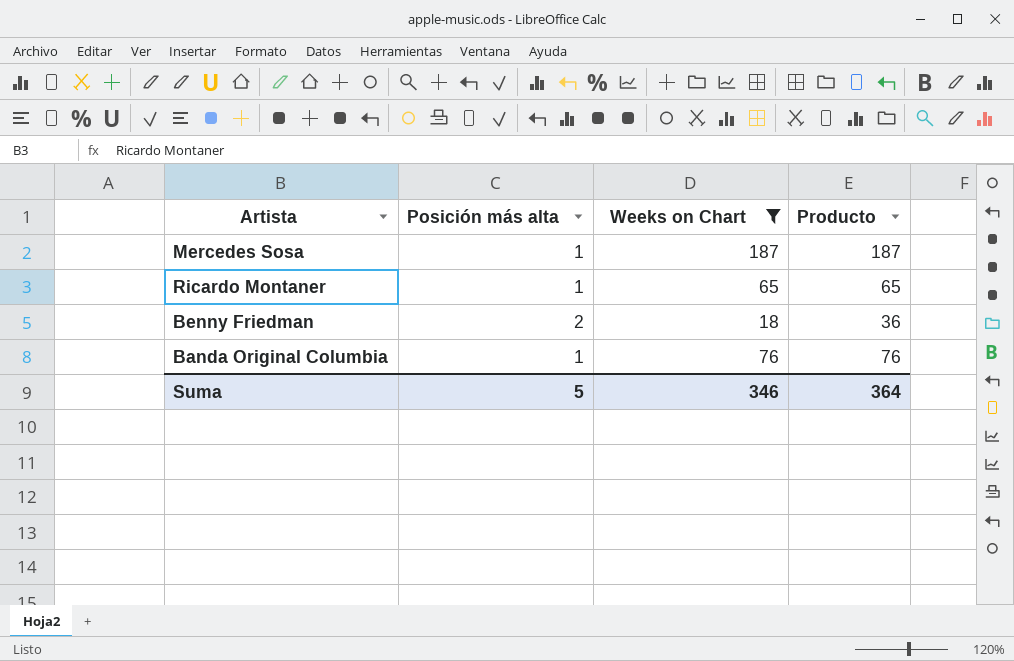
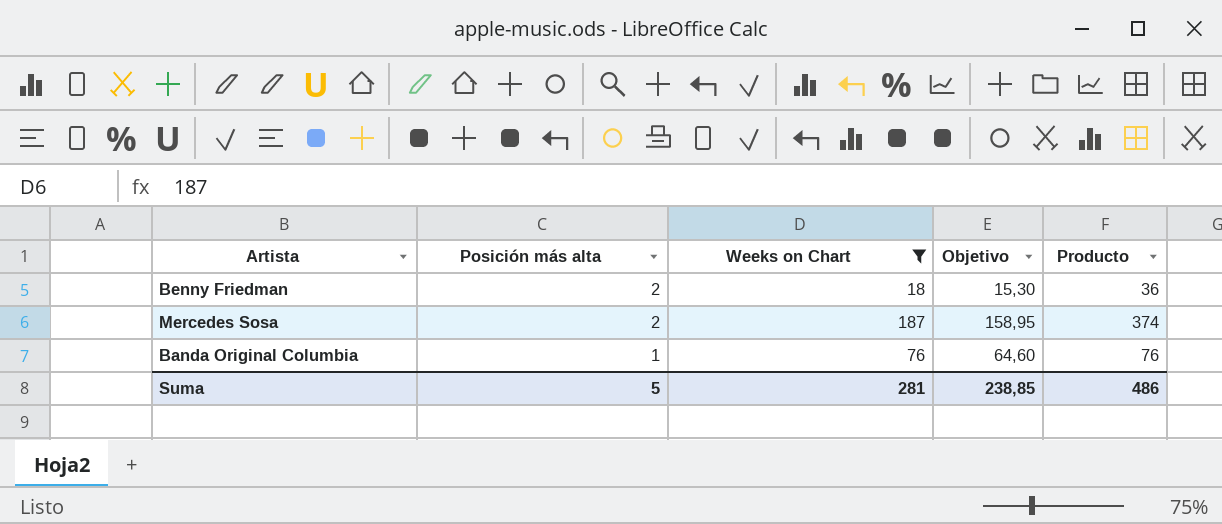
row order: none -> Posición más alta descending
column Objetivo | formula: none -> [Weeks on Chart] * 0,85
row Ricardo Montaner: 1 | 65 | 65 -> none
Mercedes Sosa | Posición más alta: 1 -> 2
Mercedes Sosa | Producto: 187 -> 374
Suma | Weeks on Chart: 346 -> 281
Suma | Producto: 364 -> 486

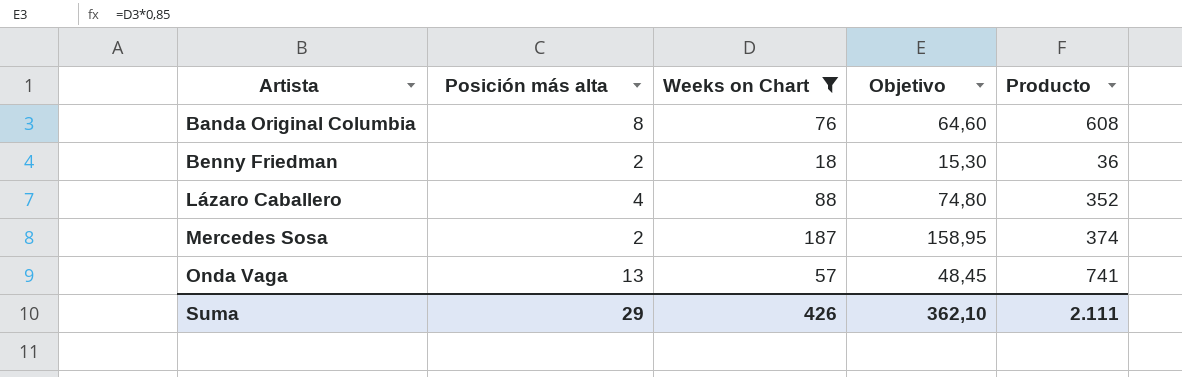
row order: Posición más alta descending -> Artista ascending
Banda Original Columbia | Posición más alta: 1 -> 8
Banda Original Columbia | Producto: 76 -> 608
row Lázaro Caballero: none -> 4 | 88 | 74,80 | 352
row Onda Vaga: none -> 13 | 57 | 48,45 | 741
Suma | Posición más alta: 5 -> 29
Suma | Weeks on Chart: 281 -> 426
Suma | Objetivo: 238,85 -> 362,10
Suma | Producto: 486 -> 2.111

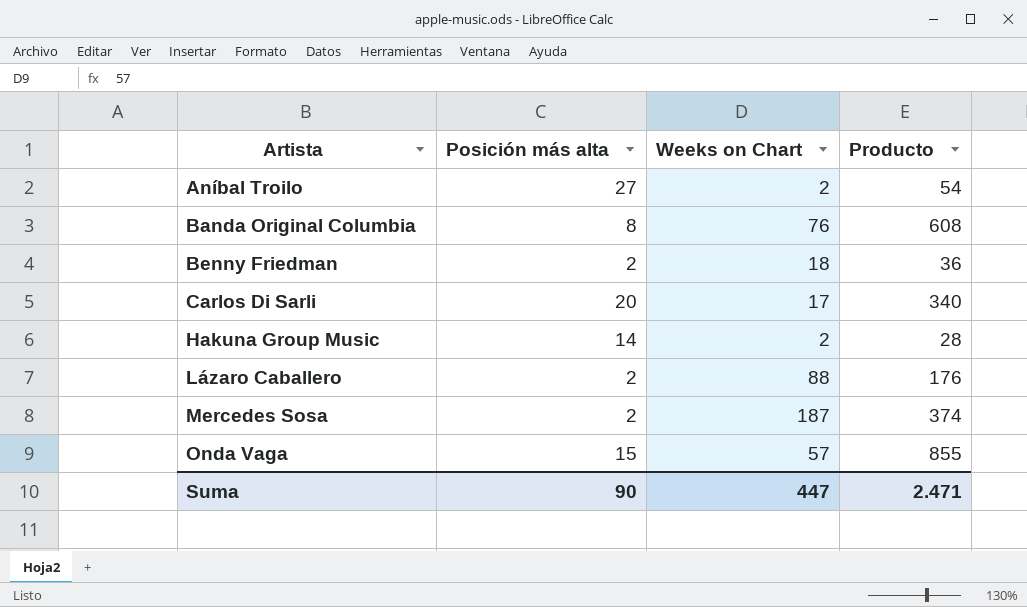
filter: Weeks on Chart >= 18 -> none
column Objetivo | formula: [Weeks on Chart] * 0,85 -> none
Lázaro Caballero | Posición más alta: 4 -> 2
Lázaro Caballero | Producto: 352 -> 176
Onda Vaga | Posición más alta: 13 -> 15
Onda Vaga | Producto: 741 -> 855
Suma | Posición más alta: 29 -> 90
Suma | Weeks on Chart: 426 -> 447
Suma | Producto: 2.111 -> 2.471

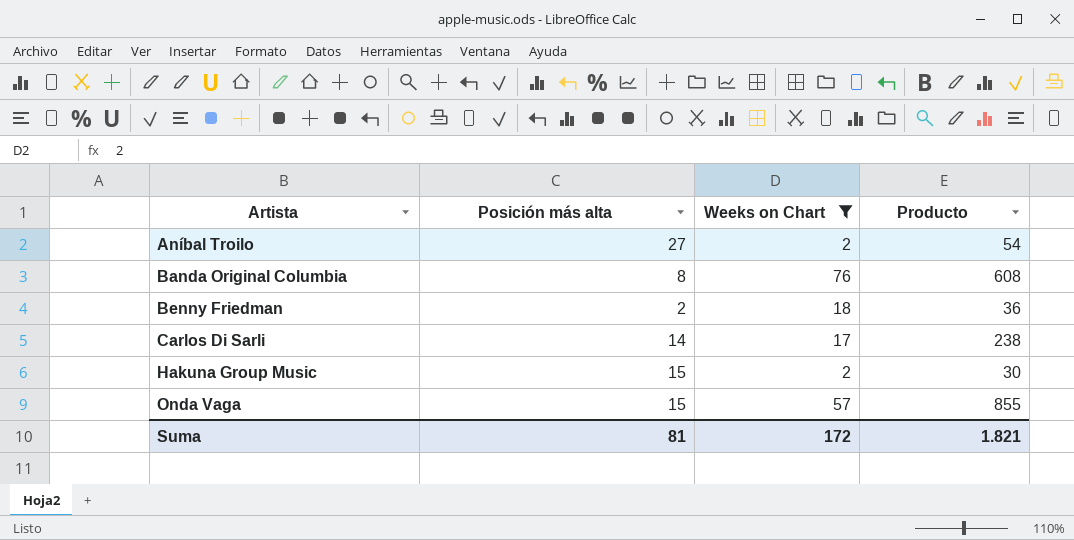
filter: none -> Weeks on Chart <= 76
Carlos Di Sarli | Posición más alta: 20 -> 14
Carlos Di Sarli | Producto: 340 -> 238
Hakuna Group Music | Posición más alta: 14 -> 15
Hakuna Group Music | Producto: 28 -> 30
Suma | Posición más alta: 90 -> 81
Suma | Weeks on Chart: 447 -> 172
Suma | Producto: 2.471 -> 1.821

